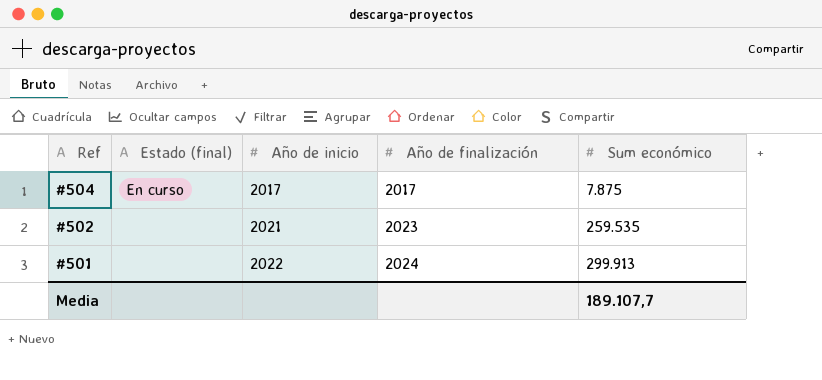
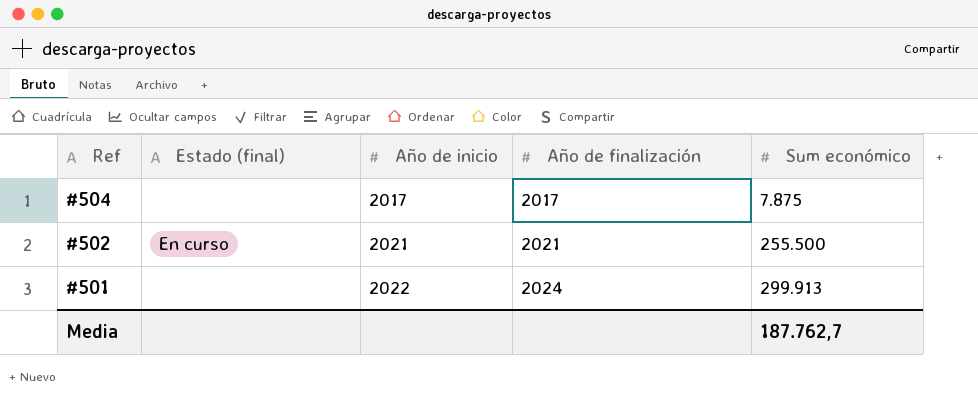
#504 | Estado (final): En curso -> none
#502 | Estado (final): none -> En curso
#502 | Año de finalización: 2023 -> 2021
#502 | Sum económico: 259.535 -> 255.500
Media | Sum económico: 189.107,7 -> 187.762,7

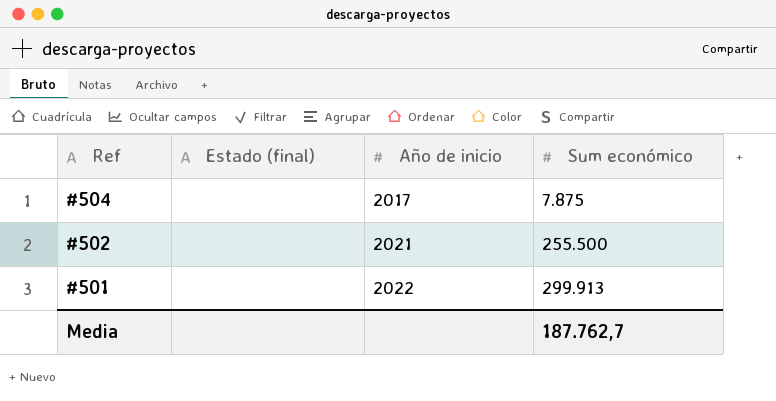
column Año de finalización | position: 4 -> none
#502 | Estado (final): En curso -> none

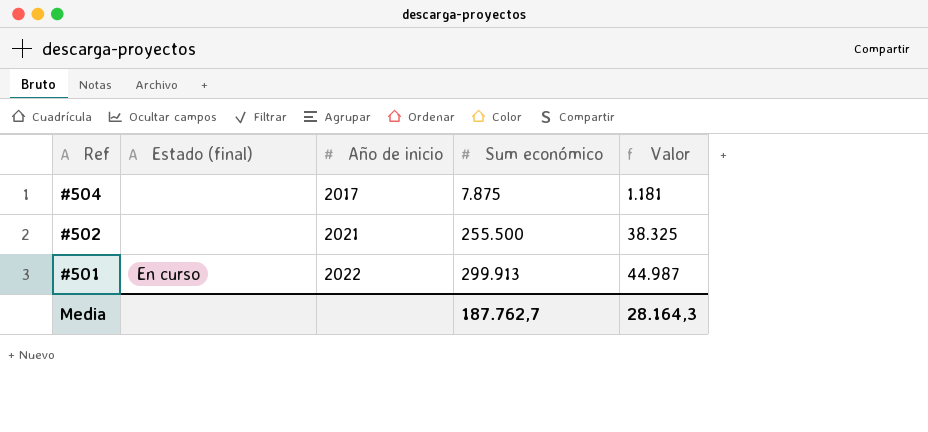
column Valor | formula: none -> [Sum económico] * 0,15
#501 | Estado (final): none -> En curso

